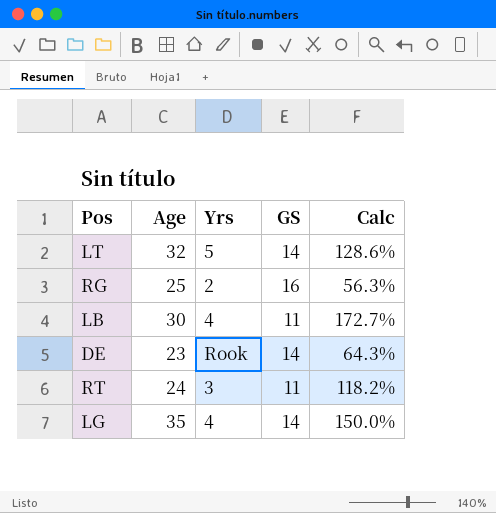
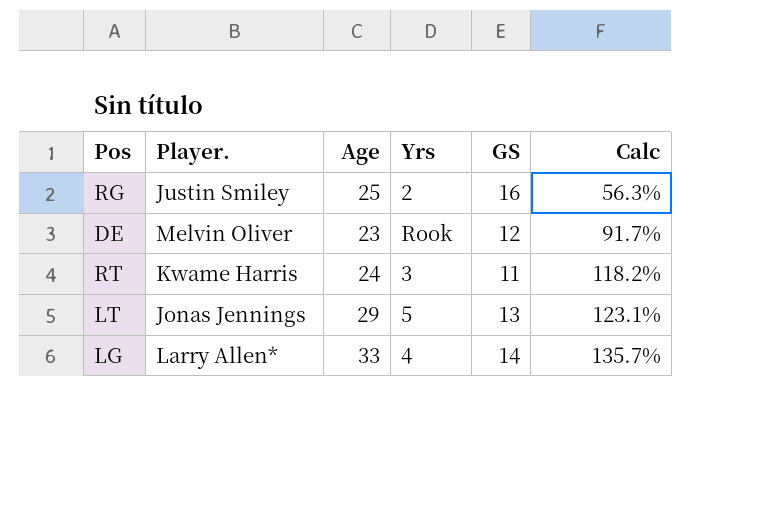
row order: none -> Calc ascending
column Player. | position: none -> 2
row LB: 30 | 4 | 11 | 172.7% -> none
DE | GS: 14 -> 12
DE | Calc: 64.3% -> 91.7%
LT | Age: 32 -> 29
LT | GS: 14 -> 13
LT | Calc: 128.6% -> 123.1%
LG | Age: 35 -> 33
LG | Calc: 150.0% -> 135.7%

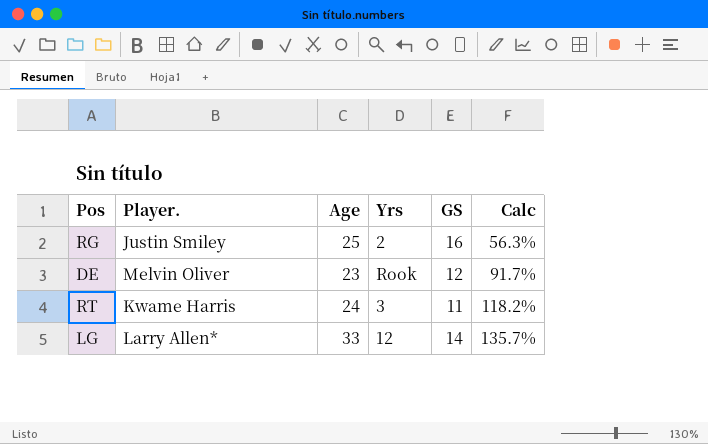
row LT: Jonas Jennings | 29 | 5 | 13 | 123.1% -> none
LG | Yrs: 4 -> 12

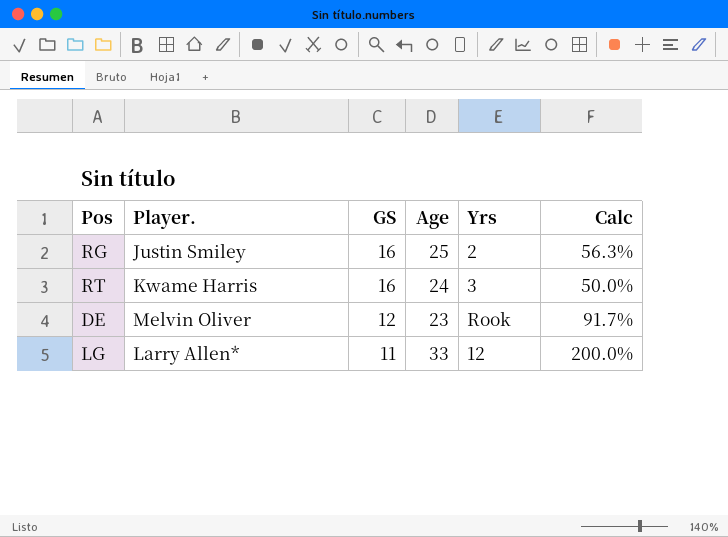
row order: Calc ascending -> GS descending
column GS | position: 5 -> 3
RT | GS: 11 -> 16
RT | Calc: 118.2% -> 50.0%
LG | GS: 14 -> 11
LG | Calc: 135.7% -> 200.0%

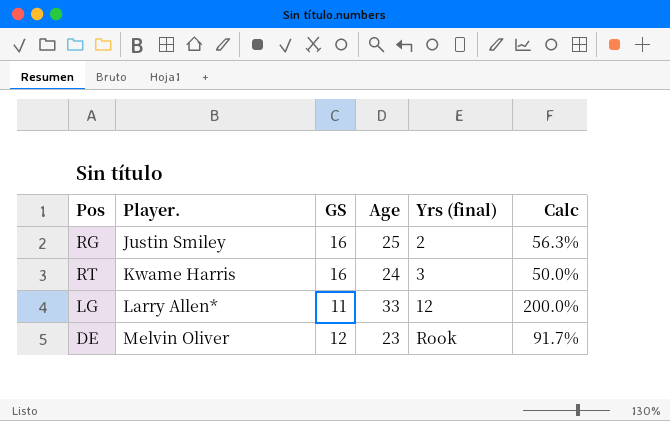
row order: GS descending -> Player. ascending
column name: Yrs -> Yrs (final)

